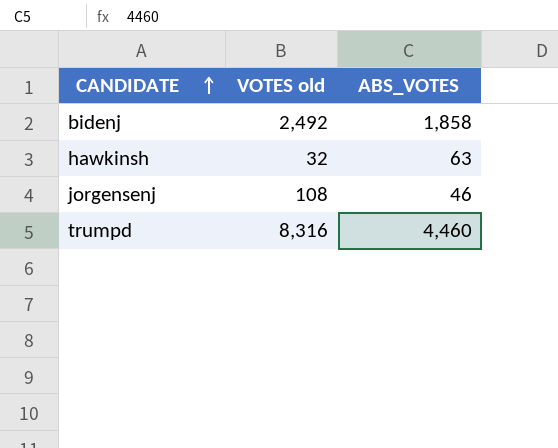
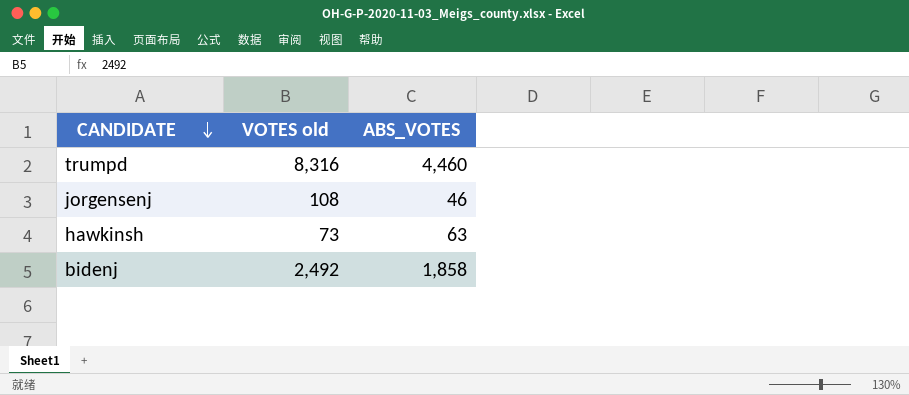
row order: CANDIDATE ascending -> CANDIDATE descending
hawkinsh | VOTES old: 32 -> 73

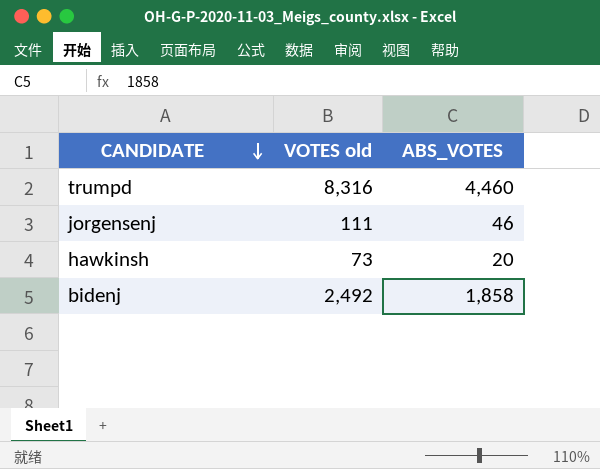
jorgensenj | VOTES old: 108 -> 111
hawkinsh | ABS_VOTES: 63 -> 20

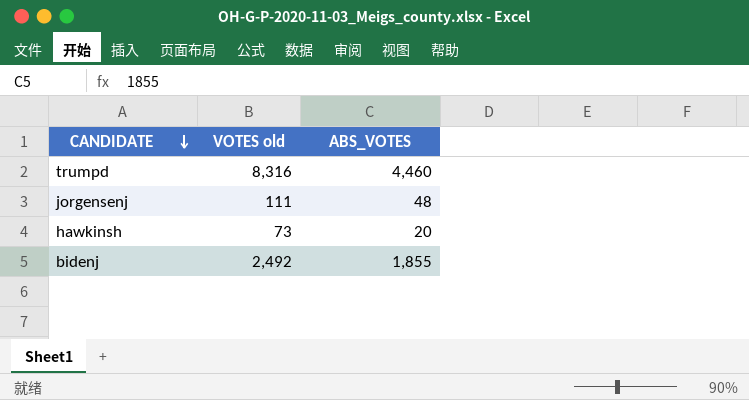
jorgensenj | ABS_VOTES: 46 -> 48
bidenj | ABS_VOTES: 1,858 -> 1,855

